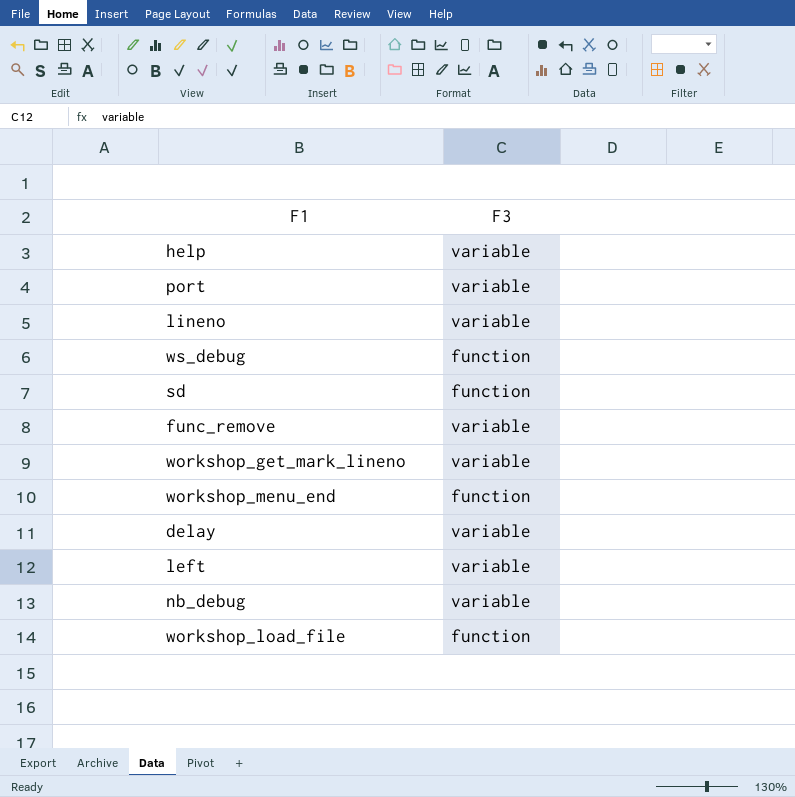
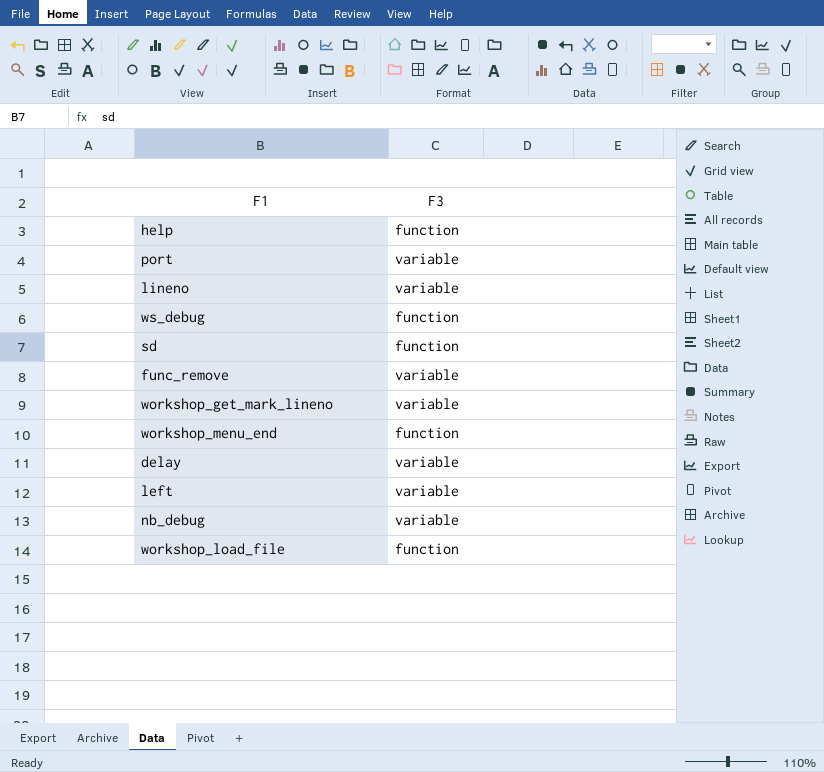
help | F3: variable -> function

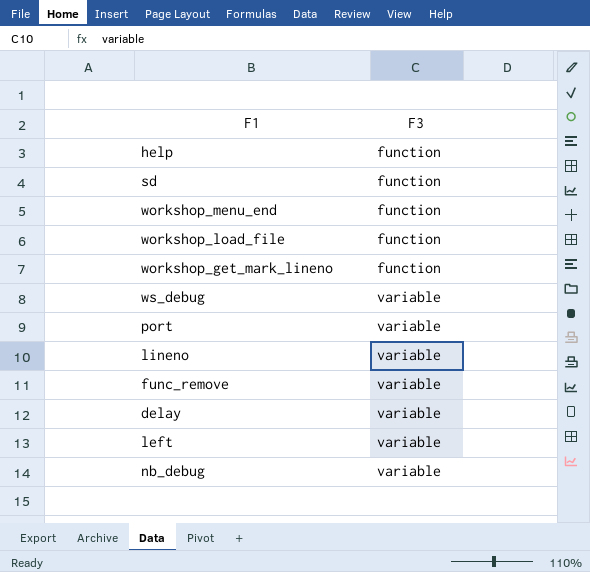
row order: none -> F3 ascending
workshop_get_mark_lineno | F3: variable -> function
ws_debug | F3: function -> variable

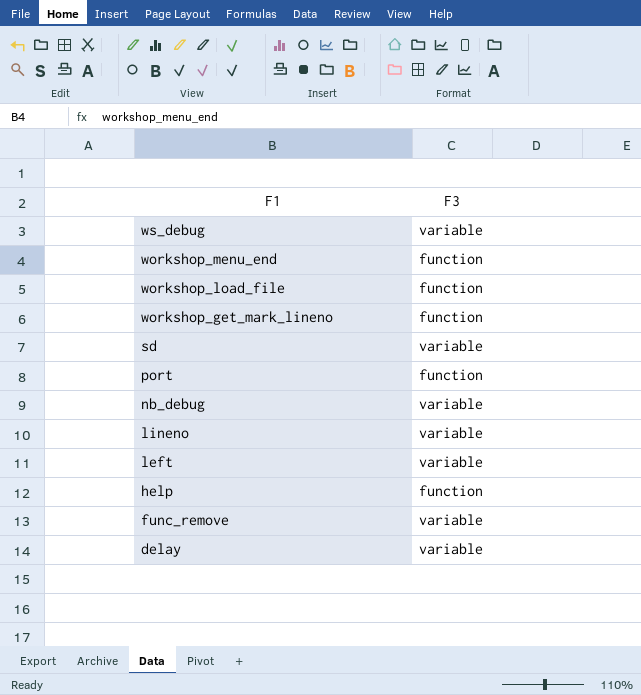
row order: F3 ascending -> F1 descending
sd | F3: function -> variable
port | F3: variable -> function

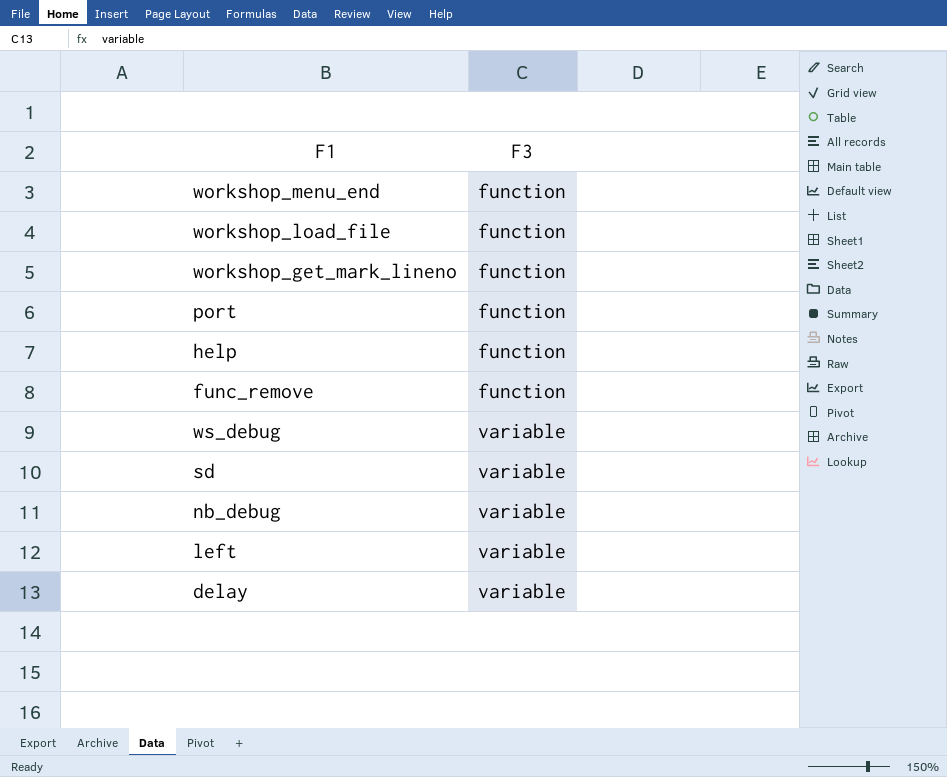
row order: F1 descending -> F3 ascending
row lineno: variable -> none
func_remove | F3: variable -> function

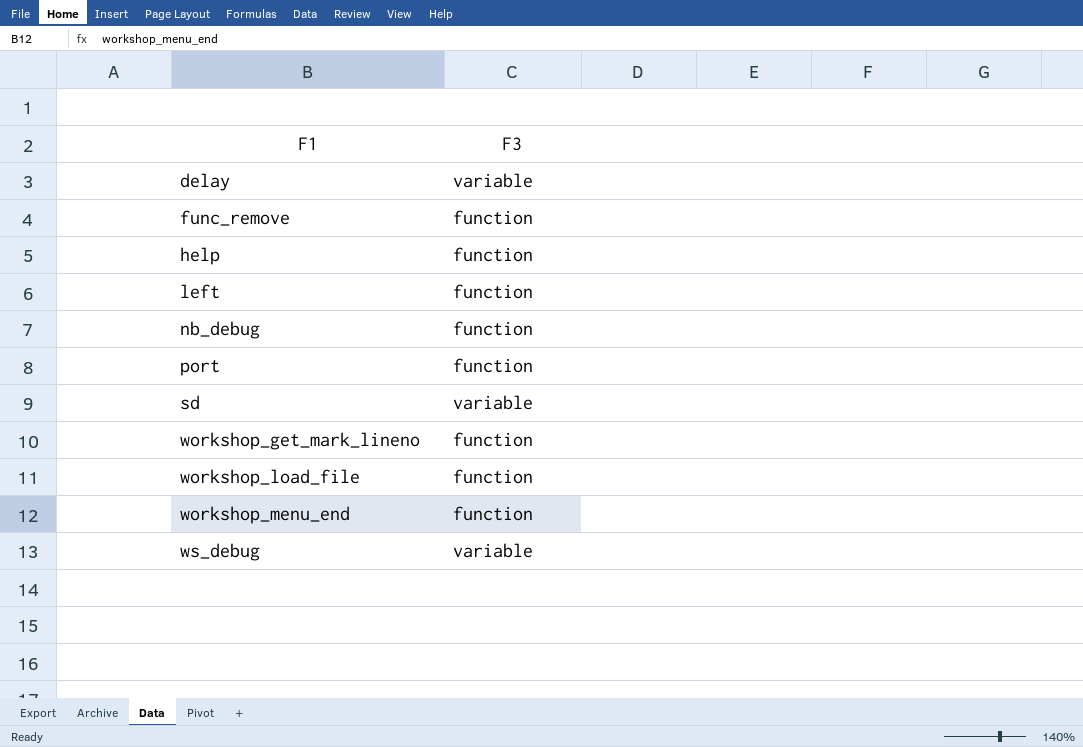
row order: F3 ascending -> F1 ascending
left | F3: variable -> function
nb_debug | F3: variable -> function

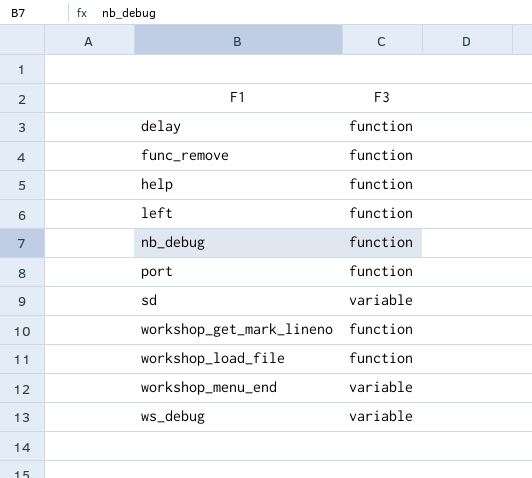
delay | F3: variable -> function
workshop_menu_end | F3: function -> variable

